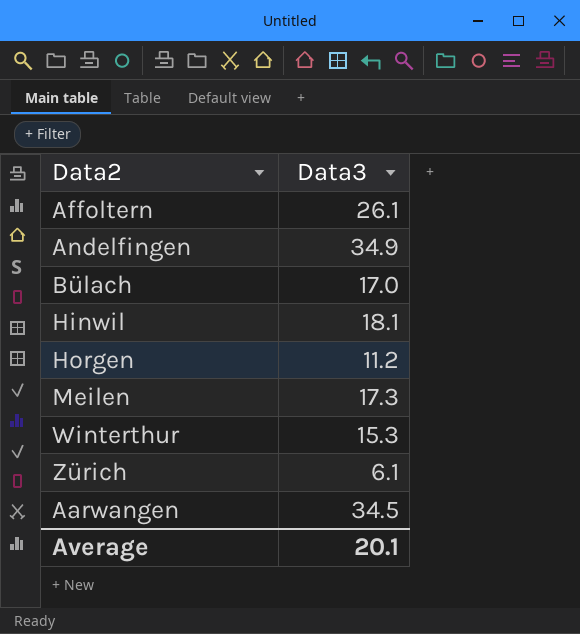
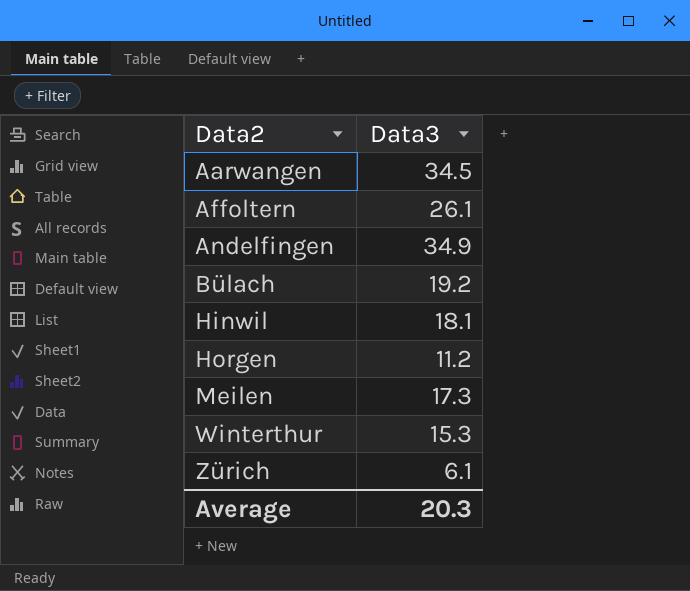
row order: none -> Data2 ascending
Bülach | Data3: 17.0 -> 19.2
Average | Data3: 20.1 -> 20.3

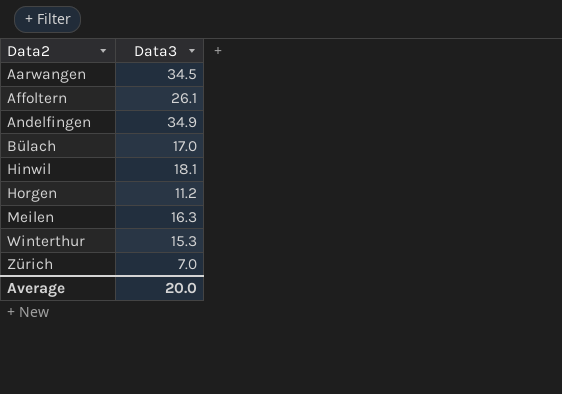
Bülach | Data3: 19.2 -> 17.0
Meilen | Data3: 17.3 -> 16.3
Zürich | Data3: 6.1 -> 7.0
Average | Data3: 20.3 -> 20.0

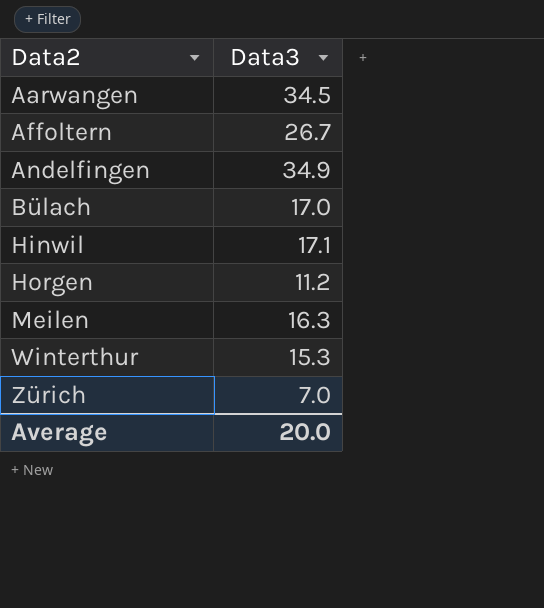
Affoltern | Data3: 26.1 -> 26.7
Hinwil | Data3: 18.1 -> 17.1

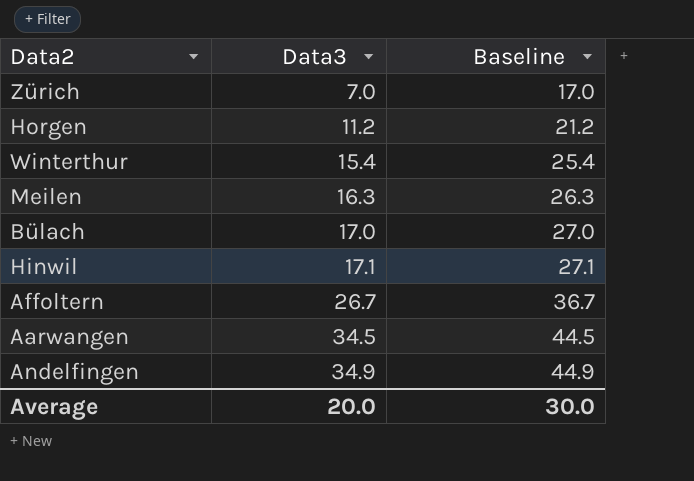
row order: Data2 ascending -> Data3 ascending
column Baseline | formula: none -> [Data3] + 10
Winterthur | Data3: 15.3 -> 15.4

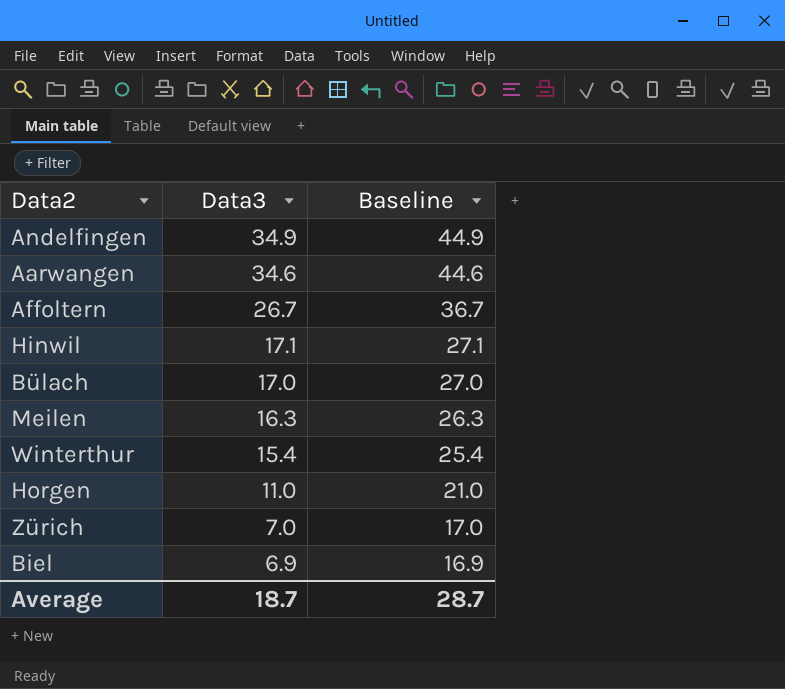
row order: Data3 ascending -> Data3 descending
Aarwangen | Data3: 34.5 -> 34.6
Aarwangen | Baseline: 44.5 -> 44.6
Horgen | Data3: 11.2 -> 11.0
Horgen | Baseline: 21.2 -> 21.0
row Biel: none -> 6.9 | 16.9
Average | Data3: 20.0 -> 18.7
Average | Baseline: 30.0 -> 28.7

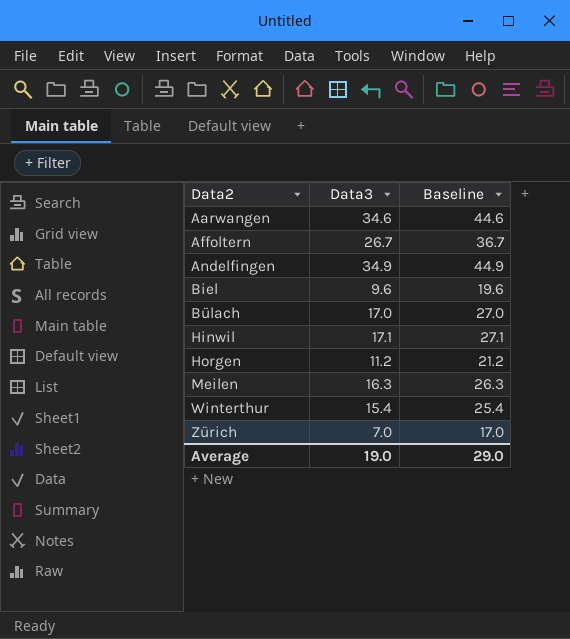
row order: Data3 descending -> Data2 ascending
Biel | Data3: 6.9 -> 9.6
Biel | Baseline: 16.9 -> 19.6
Horgen | Data3: 11.0 -> 11.2
Horgen | Baseline: 21.0 -> 21.2
Average | Data3: 18.7 -> 19.0
Average | Baseline: 28.7 -> 29.0

